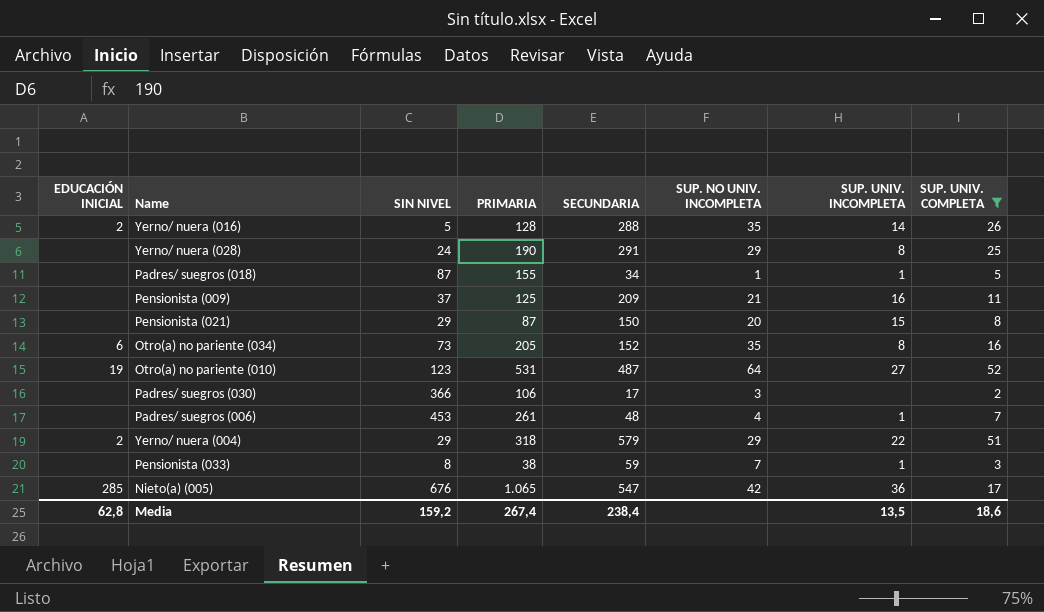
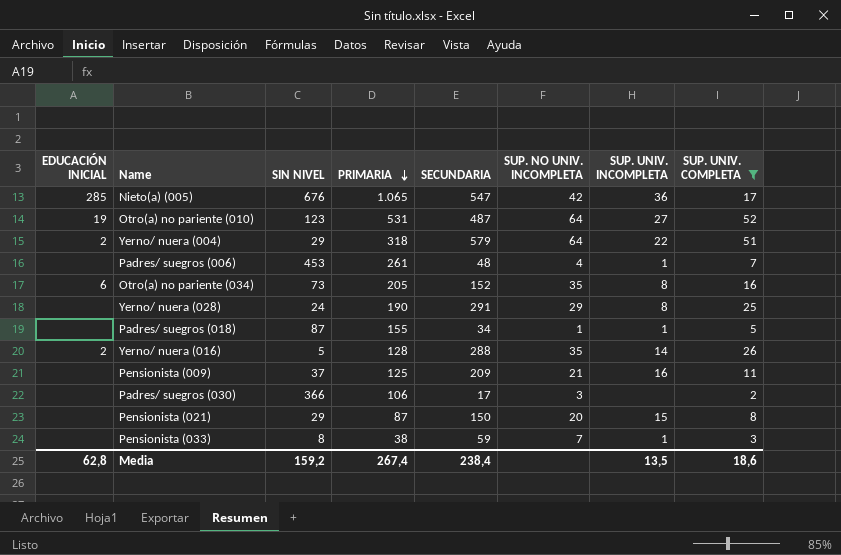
row order: none -> PRIMARIA descending
Yerno/ nuera (004) | SUP. NO UNIV. INCOMPLETA: 29 -> 64

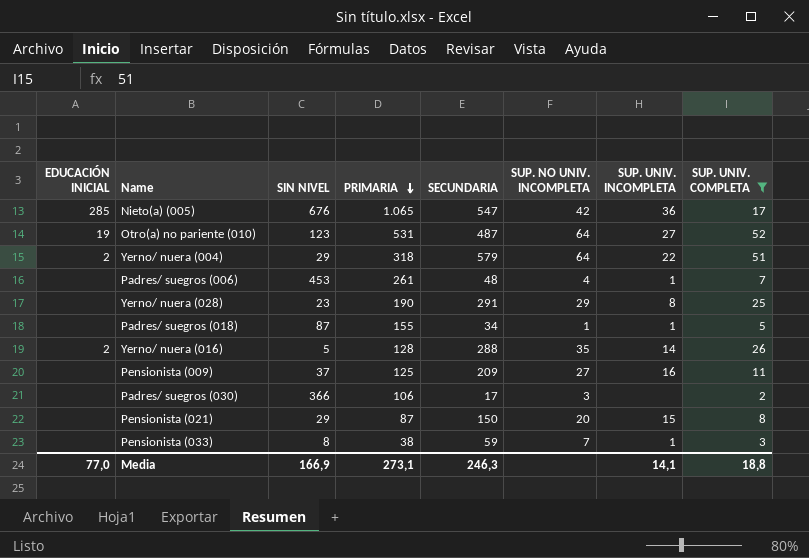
row Otro(a) no pariente (034): 6 | 73 | 205 | 152 | 35 | 8 | 16 -> none
Yerno/ nuera (028) | SIN NIVEL: 24 -> 23
Pensionista (009) | SUP. NO UNIV. INCOMPLETA: 21 -> 27
Media | EDUCACIÓN INICIAL: 62,8 -> 77,0
Media | SIN NIVEL: 159,2 -> 166,9
Media | PRIMARIA: 267,4 -> 273,1
Media | SECUNDARIA: 238,4 -> 246,3
Media | SUP. UNIV. INCOMPLETA: 13,5 -> 14,1
Media | SUP. UNIV. COMPLETA: 18,6 -> 18,8

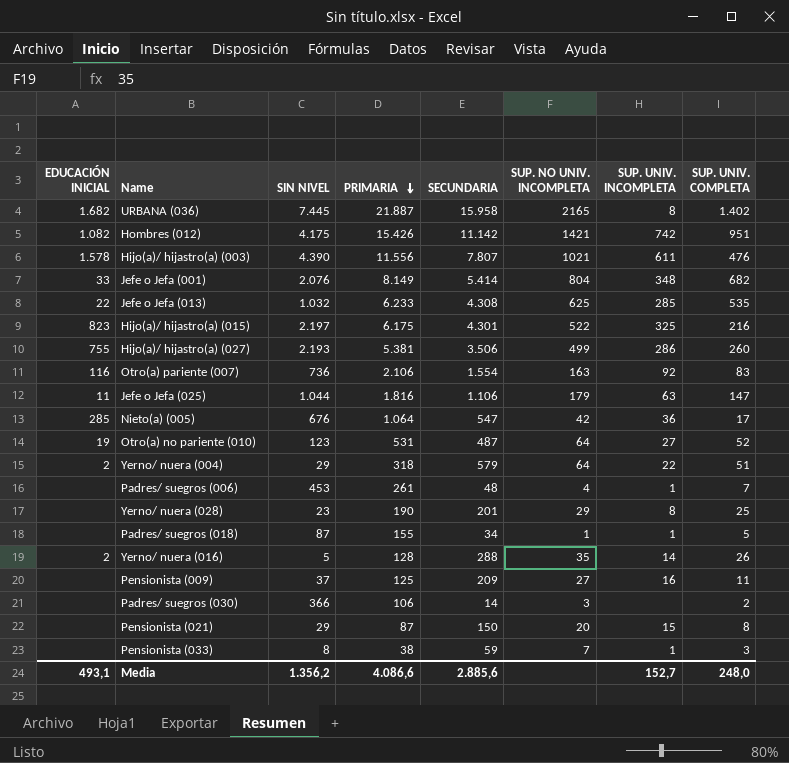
filter: SUP. UNIV. COMPLETA <= 52 -> none
Nieto(a) (005) | PRIMARIA: 1.065 -> 1.064
Yerno/ nuera (028) | SECUNDARIA: 291 -> 201
Padres/ suegros (030) | SECUNDARIA: 17 -> 14
Media | EDUCACIÓN INICIAL: 77,0 -> 493,1
Media | SIN NIVEL: 166,9 -> 1.356,2
Media | PRIMARIA: 273,1 -> 4.086,6
Media | SECUNDARIA: 246,3 -> 2.885,6
Media | SUP. UNIV. INCOMPLETA: 14,1 -> 152,7
Media | SUP. UNIV. COMPLETA: 18,8 -> 248,0

